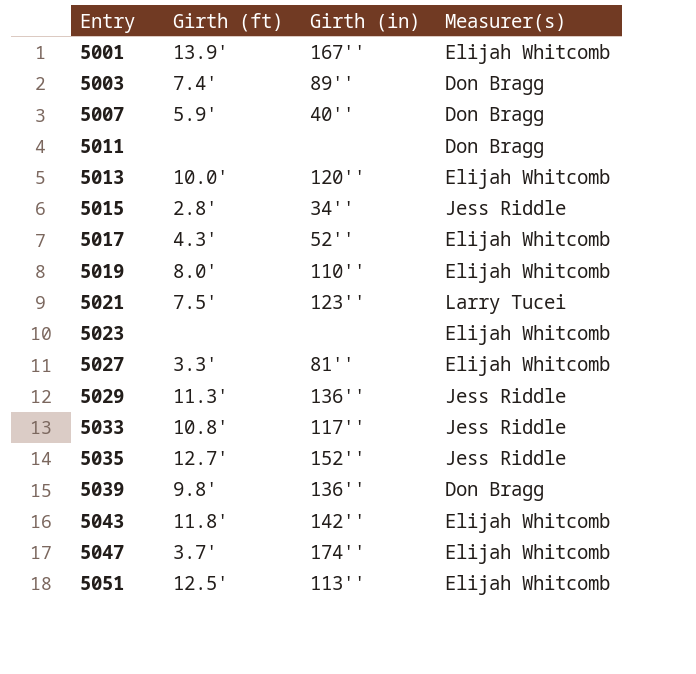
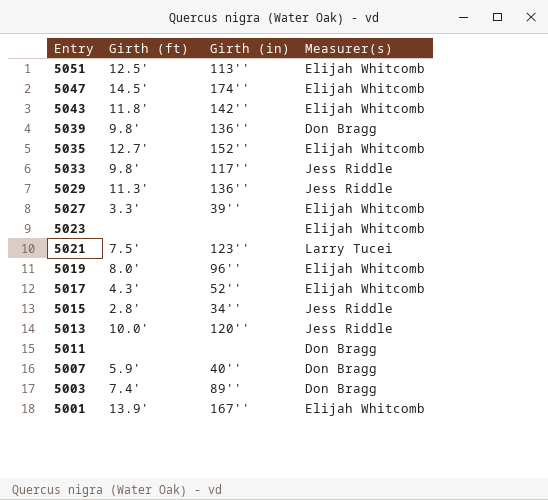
row order: Entry ascending -> Entry descending
5047 | Girth (ft): 3.7' -> 14.5'
5035 | Measurer(s): Jess Riddle -> Elijah Whitcomb
5033 | Girth (ft): 10.8' -> 9.8'
5027 | Girth (in): 81'' -> 39''
5019 | Girth (in): 110'' -> 96''
5013 | Measurer(s): Elijah Whitcomb -> Jess Riddle

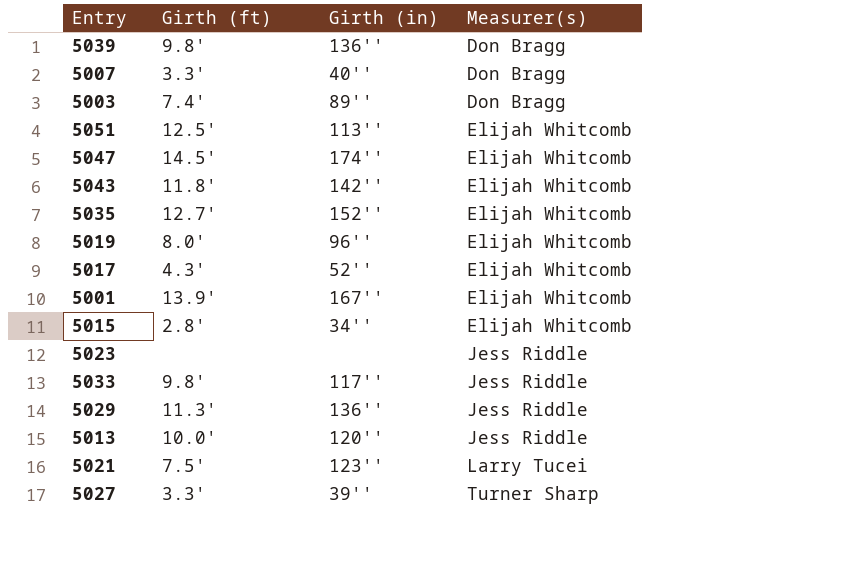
row order: Entry descending -> Measurer(s) ascending
row 5011: none | none | Don Bragg -> none
5007 | Girth (ft): 5.9' -> 3.3'
5015 | Measurer(s): Jess Riddle -> Elijah Whitcomb
5023 | Measurer(s): Elijah Whitcomb -> Jess Riddle
5027 | Measurer(s): Elijah Whitcomb -> Turner Sharp

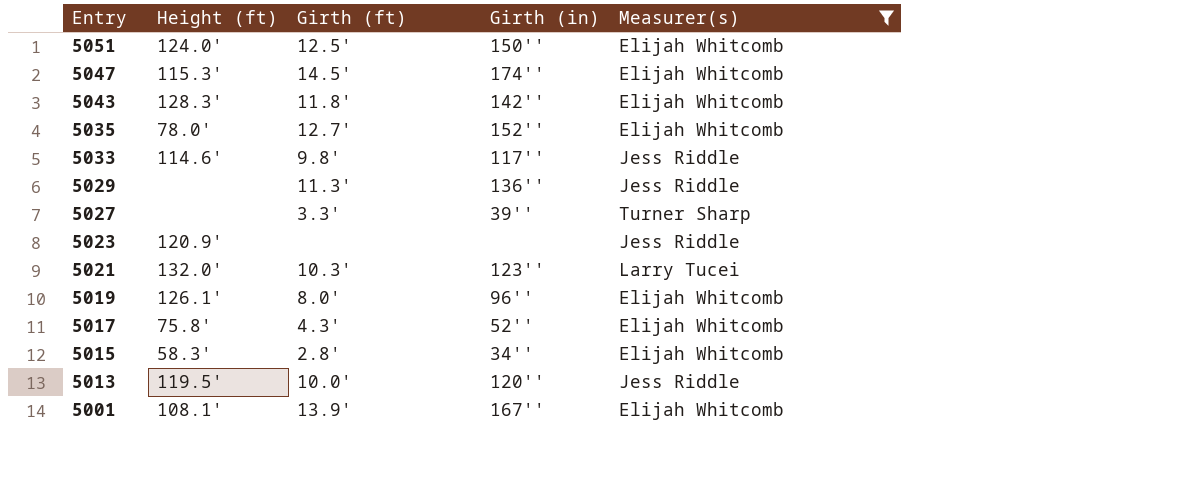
filter: none -> Measurer(s) != Don Bragg
row order: Measurer(s) ascending -> Entry descending
column Height (ft) | position: none -> 2
5051 | Girth (in): 113'' -> 150''
5021 | Girth (ft): 7.5' -> 10.3'

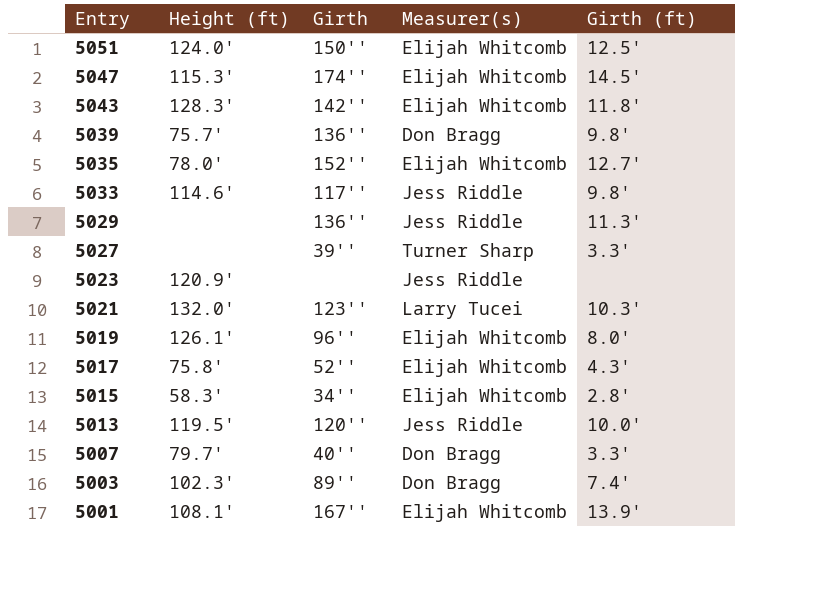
filter: Measurer(s) != Don Bragg -> none
column name: Girth (in) -> Girth
column Girth (ft) | position: 3 -> 5

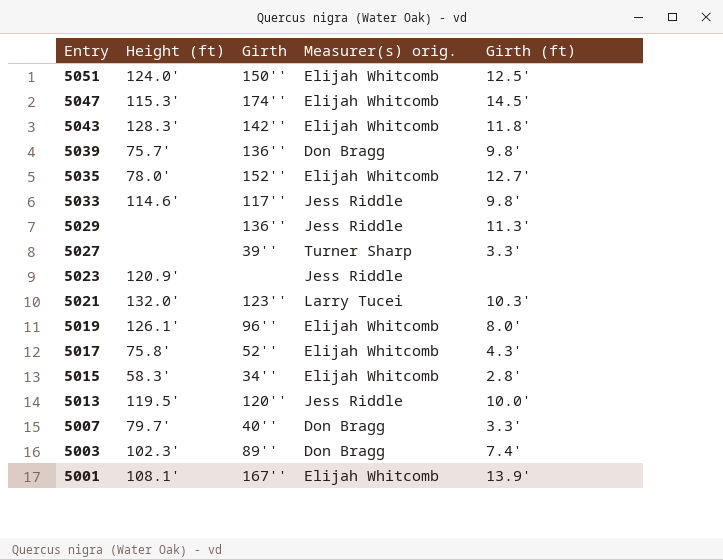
column name: Measurer(s) -> Measurer(s) orig.

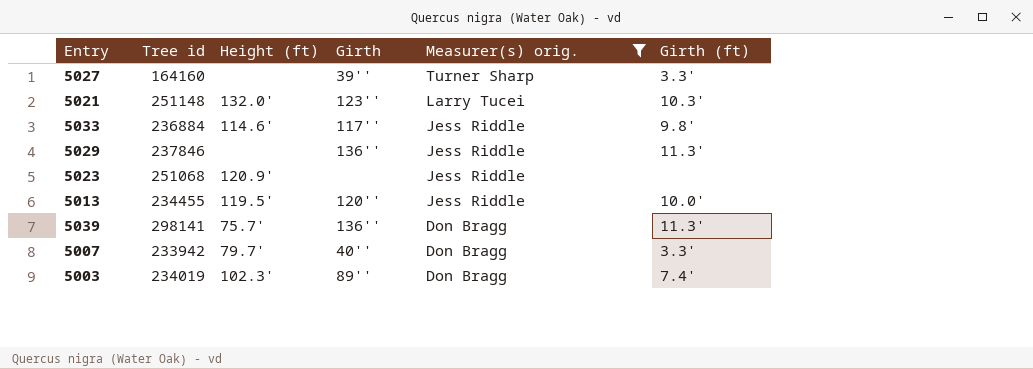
filter: none -> Measurer(s) orig. != Elijah Whitcomb
row order: Entry descending -> Measurer(s) orig. descending
column Tree id | position: none -> 2
5039 | Girth (ft): 9.8' -> 11.3'

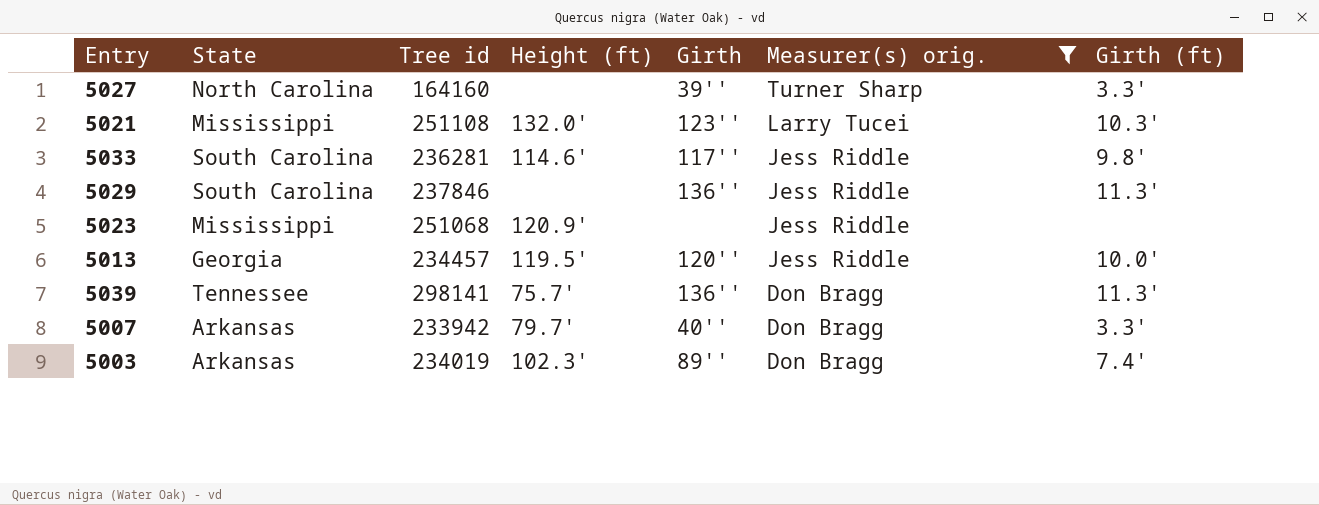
column State | position: none -> 2
5021 | Tree id: 251148 -> 251108
5033 | Tree id: 236884 -> 236281
5013 | Tree id: 234455 -> 234457

